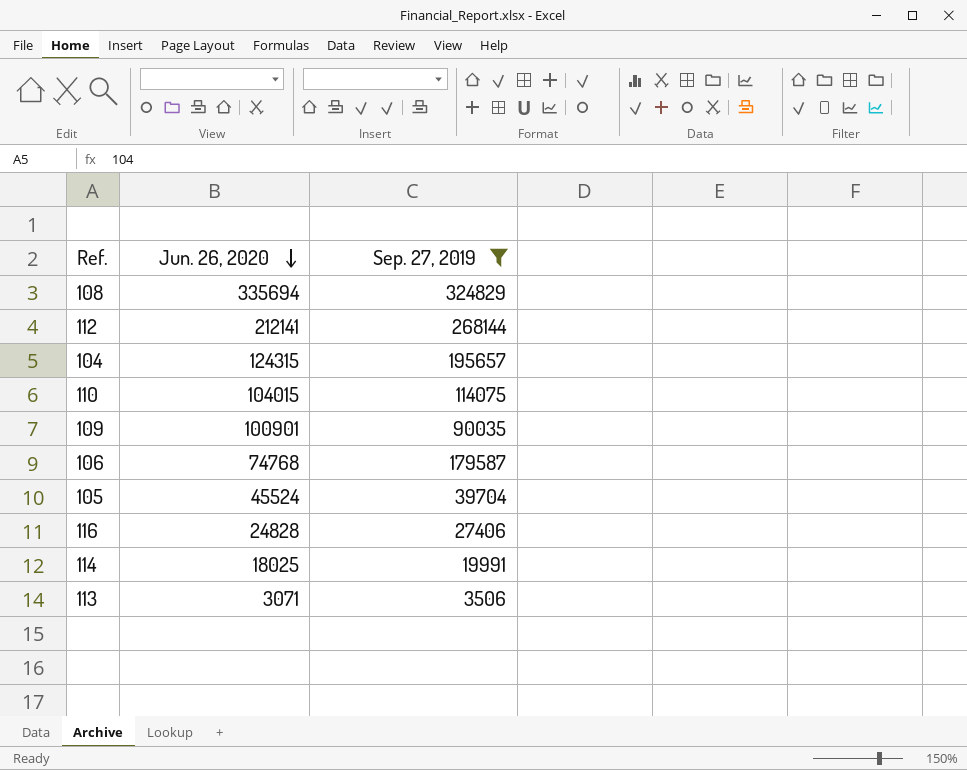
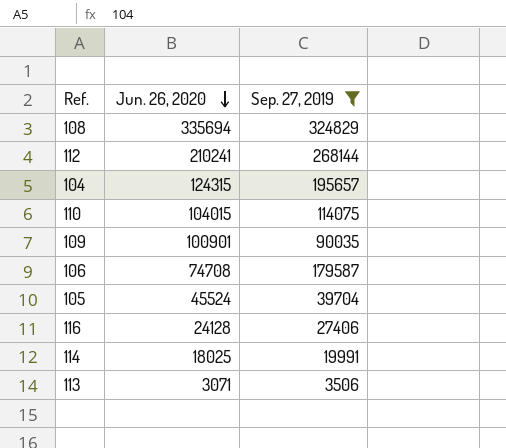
112 | Jun. 26, 2020: 212141 -> 210241
106 | Jun. 26, 2020: 74768 -> 74708
116 | Jun. 26, 2020: 24828 -> 24128

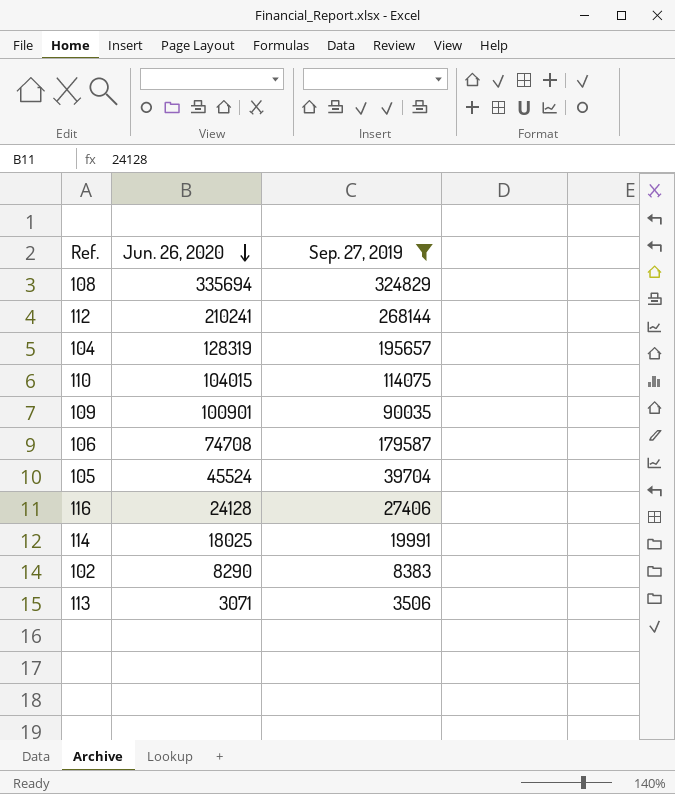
104 | Jun. 26, 2020: 124315 -> 128319
row 102: none -> 8290 | 8383

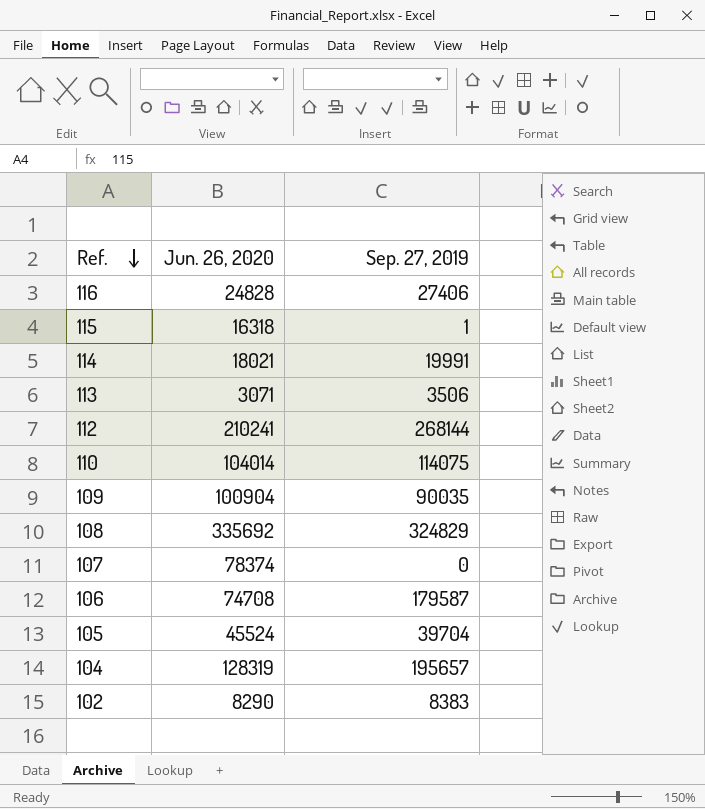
filter: Sep. 27, 2019 >= 3506 -> none
row order: Jun. 26, 2020 descending -> Ref. descending
116 | Jun. 26, 2020: 24128 -> 24828
114 | Jun. 26, 2020: 18025 -> 18021
110 | Jun. 26, 2020: 104015 -> 104014
109 | Jun. 26, 2020: 100901 -> 100904
108 | Jun. 26, 2020: 335694 -> 335692

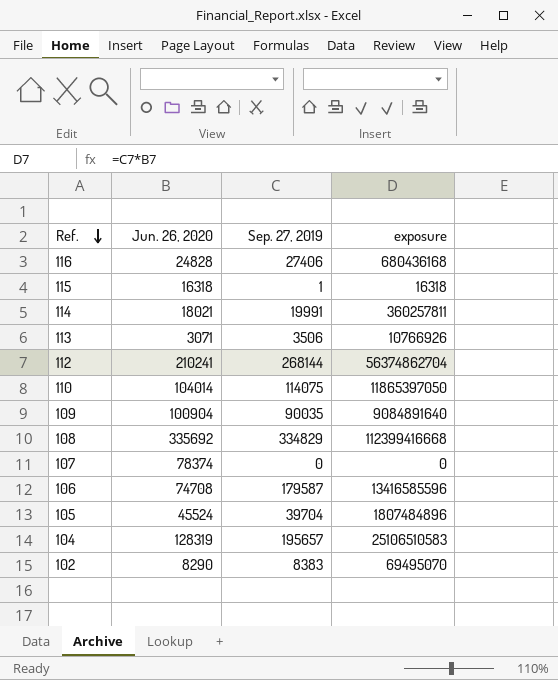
column exposure | formula: none -> [Jun. 26, 2020] * [Sep. 27, 2019]
108 | Sep. 27, 2019: 324829 -> 334829

